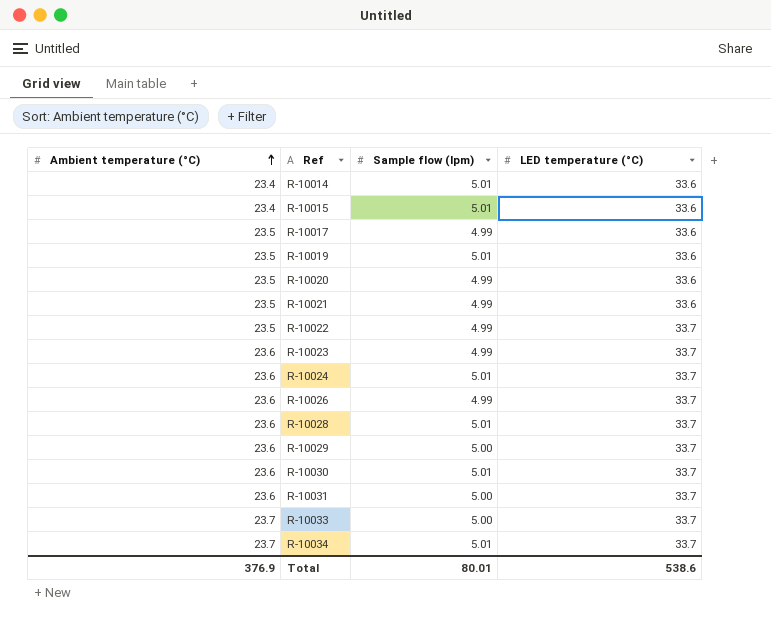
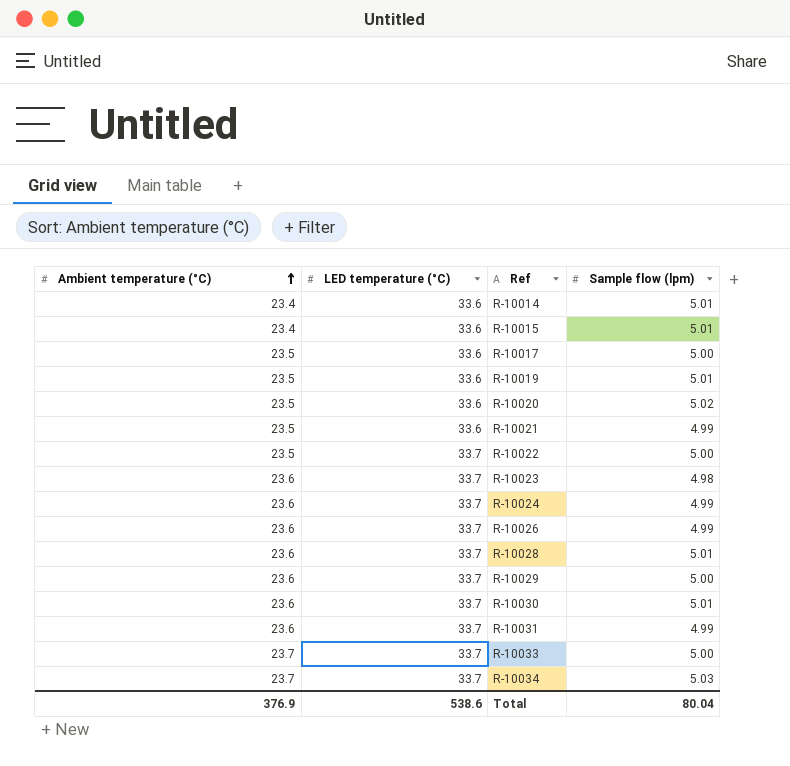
column LED temperature (°C) | position: 4 -> 2
R-10017 | Sample flow (lpm): 4.99 -> 5.00
R-10020 | Sample flow (lpm): 4.99 -> 5.02
R-10022 | Sample flow (lpm): 4.99 -> 5.00
R-10023 | Sample flow (lpm): 4.99 -> 4.98
R-10024 | Sample flow (lpm): 5.01 -> 4.99
R-10031 | Sample flow (lpm): 5.00 -> 4.99
R-10034 | Sample flow (lpm): 5.01 -> 5.03
Total | Sample flow (lpm): 80.01 -> 80.04

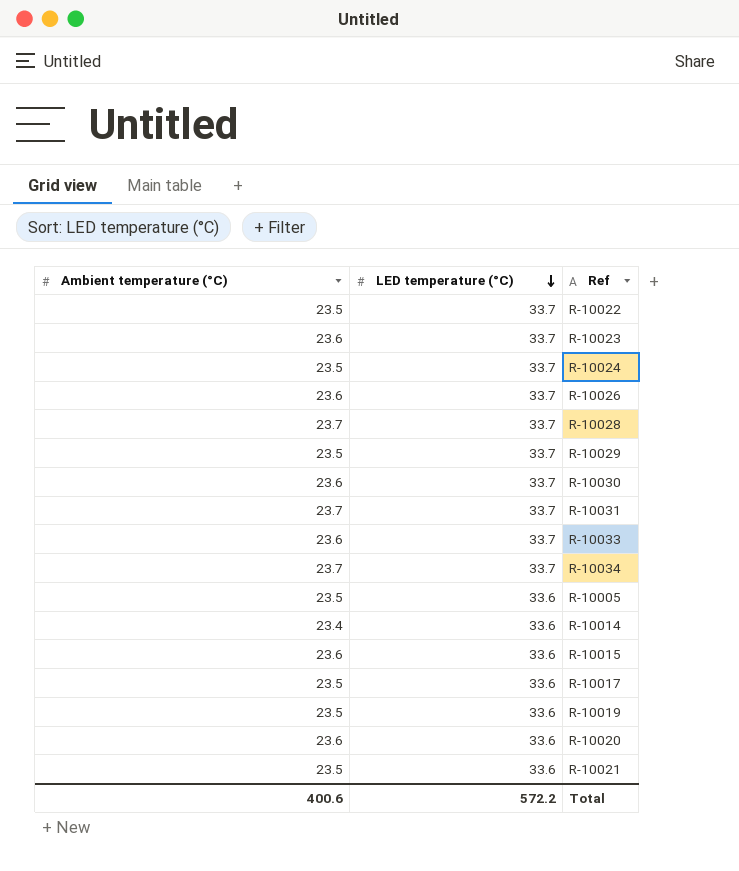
row order: Ambient temperature (°C) ascending -> LED temperature (°C) descending
column Sample flow (lpm) | position: 4 -> none
R-10024 | Ambient temperature (°C): 23.6 -> 23.5
R-10028 | Ambient temperature (°C): 23.6 -> 23.7
R-10029 | Ambient temperature (°C): 23.6 -> 23.5
R-10031 | Ambient temperature (°C): 23.6 -> 23.7
R-10033 | Ambient temperature (°C): 23.7 -> 23.6
row R-10005: none -> 23.5 | 33.6
R-10015 | Ambient temperature (°C): 23.4 -> 23.6
R-10020 | Ambient temperature (°C): 23.5 -> 23.6
Total | Ambient temperature (°C): 376.9 -> 400.6
Total | LED temperature (°C): 538.6 -> 572.2

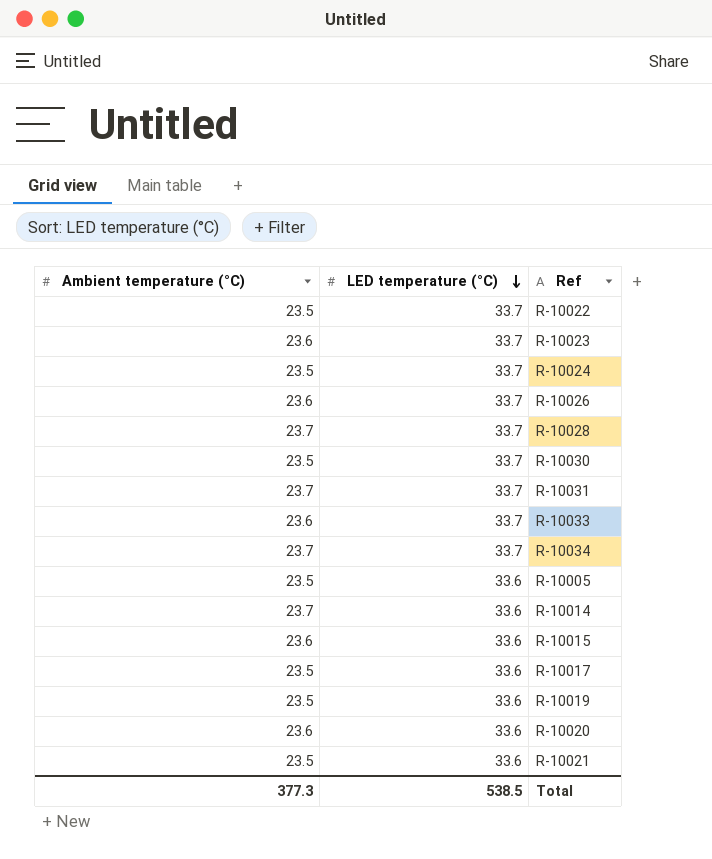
row R-10029: 23.5 | 33.7 -> none
R-10030 | Ambient temperature (°C): 23.6 -> 23.5
R-10014 | Ambient temperature (°C): 23.4 -> 23.7
Total | Ambient temperature (°C): 400.6 -> 377.3
Total | LED temperature (°C): 572.2 -> 538.5

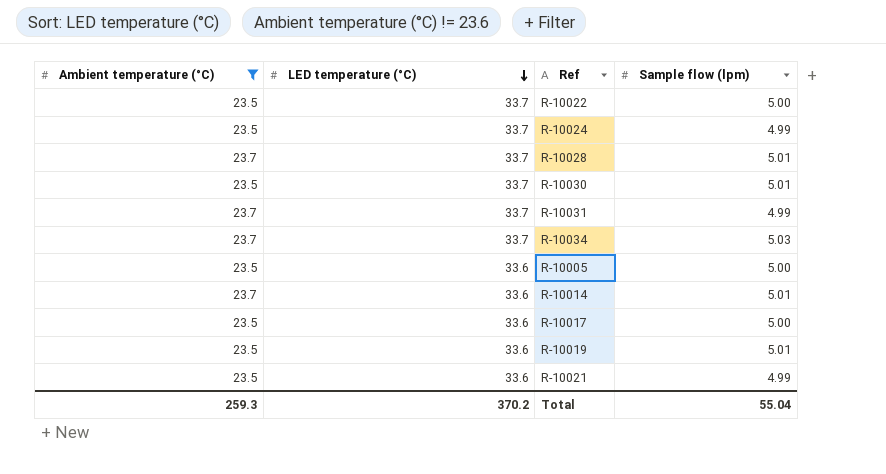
filter: none -> Ambient temperature (°C) != 23.6
column Sample flow (lpm) | position: none -> 4
Total | Ambient temperature (°C): 377.3 -> 259.3
Total | LED temperature (°C): 538.5 -> 370.2

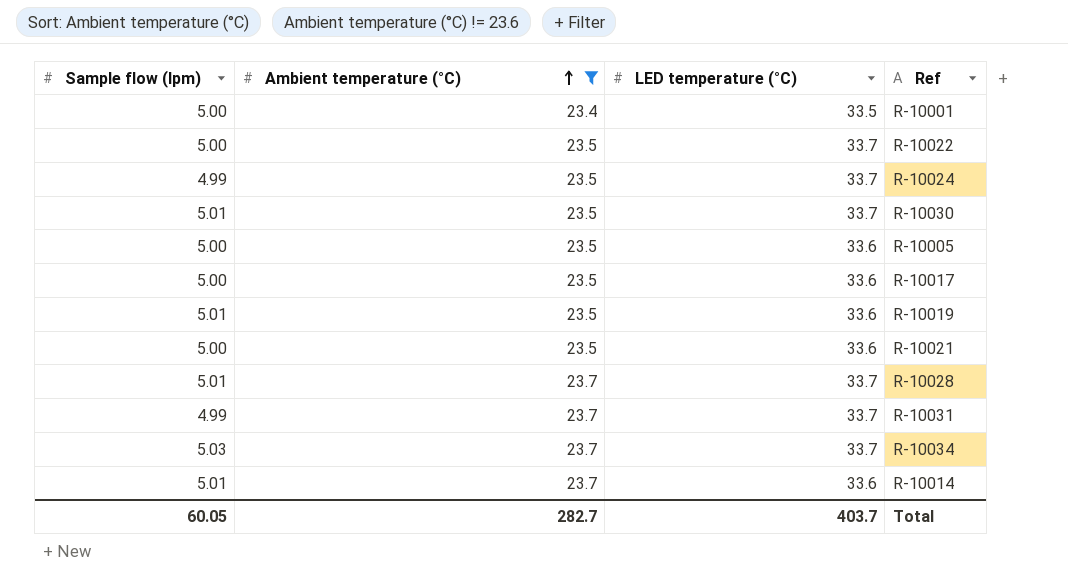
row order: LED temperature (°C) descending -> Ambient temperature (°C) ascending
column Sample flow (lpm) | position: 4 -> 1
row R-10001: none -> 5.00 | 23.4 | 33.5
R-10021 | Sample flow (lpm): 4.99 -> 5.00
Total | Sample flow (lpm): 55.04 -> 60.05
Total | Ambient temperature (°C): 259.3 -> 282.7
Total | LED temperature (°C): 370.2 -> 403.7

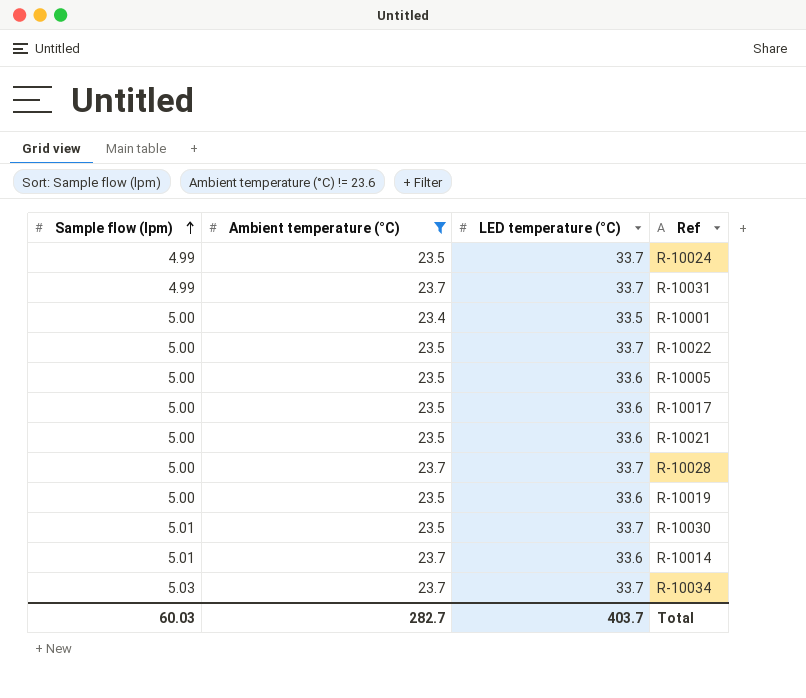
row order: Ambient temperature (°C) ascending -> Sample flow (lpm) ascending
R-10028 | Sample flow (lpm): 5.01 -> 5.00
R-10019 | Sample flow (lpm): 5.01 -> 5.00
Total | Sample flow (lpm): 60.05 -> 60.03

